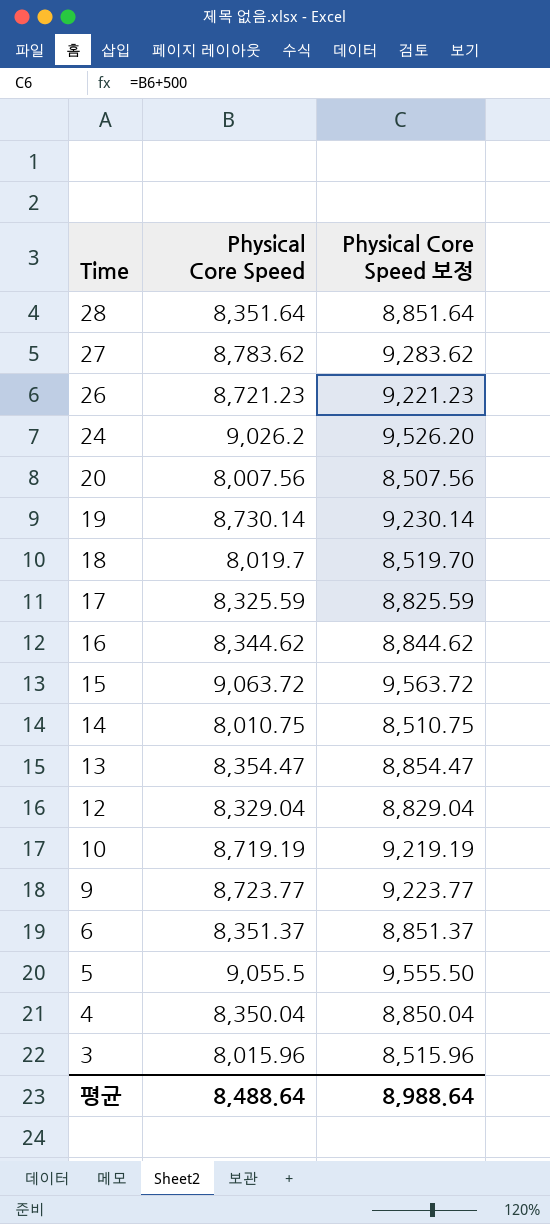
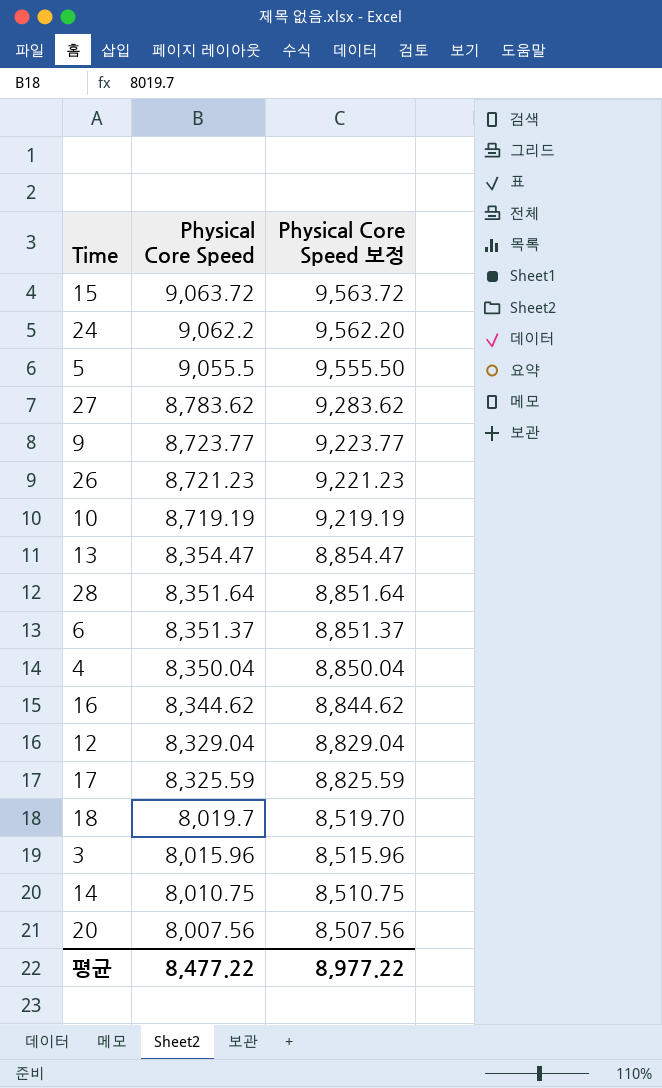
row order: Time descending -> Physical Core Speed descending
row 19: 8,730.14 | 9,230.14 -> none
24 | Physical Core Speed: 9,026.2 -> 9,062.2
24 | Physical Core Speed 보정: 9,526.20 -> 9,562.20
평균 | Physical Core Speed: 8,488.64 -> 8,477.22
평균 | Physical Core Speed 보정: 8,988.64 -> 8,977.22

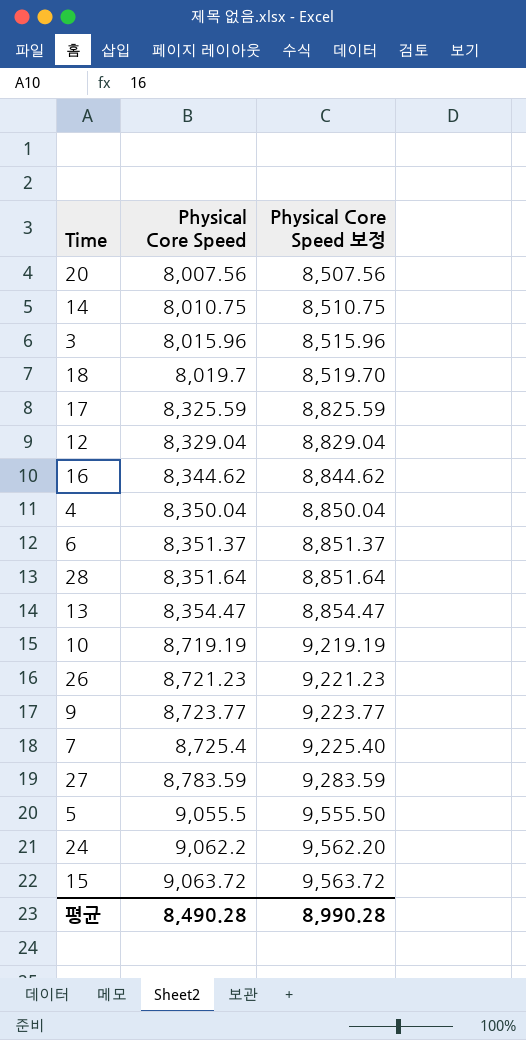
row order: Physical Core Speed descending -> Physical Core Speed ascending
row 7: none -> 8,725.4 | 9,225.40
27 | Physical Core Speed: 8,783.62 -> 8,783.59
27 | Physical Core Speed 보정: 9,283.62 -> 9,283.59
평균 | Physical Core Speed: 8,477.22 -> 8,490.28
평균 | Physical Core Speed 보정: 8,977.22 -> 8,990.28

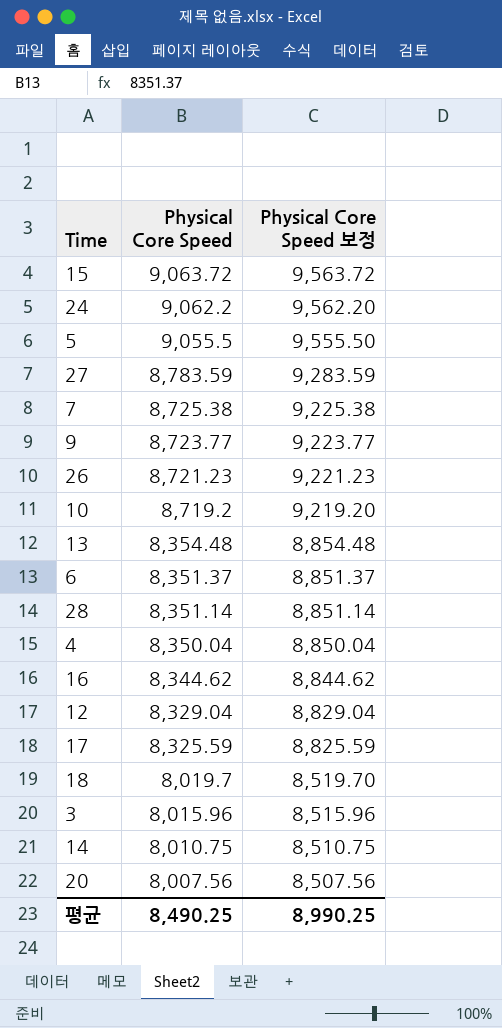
row order: Physical Core Speed ascending -> Physical Core Speed descending
7 | Physical Core Speed: 8,725.4 -> 8,725.38
7 | Physical Core Speed 보정: 9,225.40 -> 9,225.38
10 | Physical Core Speed: 8,719.19 -> 8,719.2
10 | Physical Core Speed 보정: 9,219.19 -> 9,219.20
13 | Physical Core Speed: 8,354.47 -> 8,354.48
13 | Physical Core Speed 보정: 8,854.47 -> 8,854.48
28 | Physical Core Speed: 8,351.64 -> 8,351.14
28 | Physical Core Speed 보정: 8,851.64 -> 8,851.14
평균 | Physical Core Speed: 8,490.28 -> 8,490.25
평균 | Physical Core Speed 보정: 8,990.28 -> 8,990.25

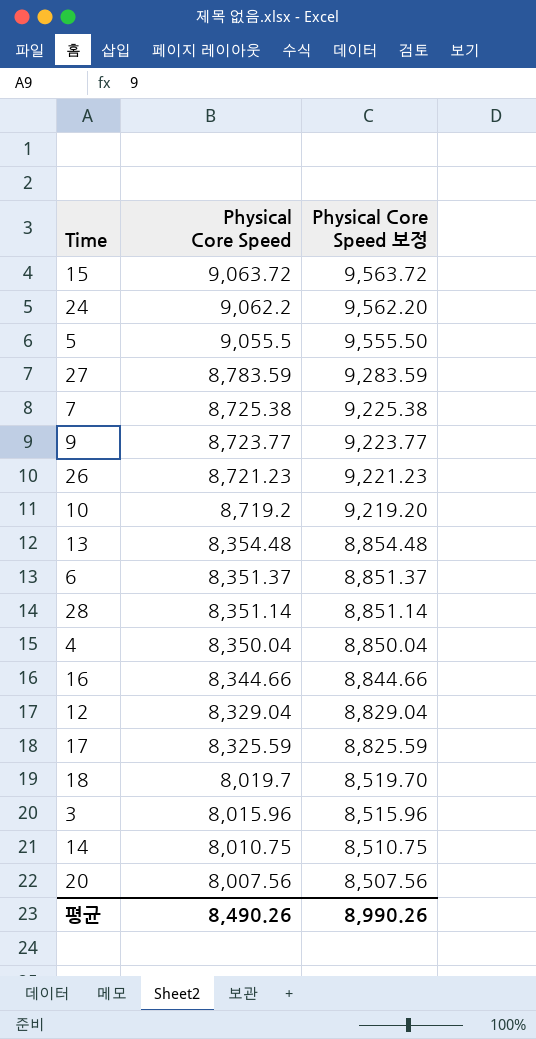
16 | Physical Core Speed: 8,344.62 -> 8,344.66
16 | Physical Core Speed 보정: 8,844.62 -> 8,844.66
평균 | Physical Core Speed: 8,490.25 -> 8,490.26
평균 | Physical Core Speed 보정: 8,990.25 -> 8,990.26

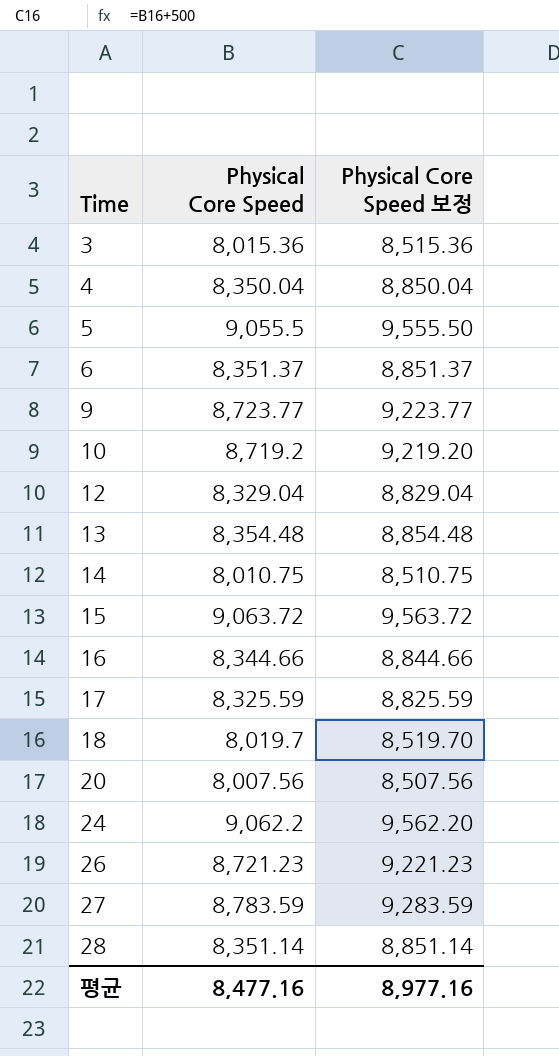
row order: Physical Core Speed descending -> Time ascending
row 7: 8,725.38 | 9,225.38 -> none
3 | Physical Core Speed: 8,015.96 -> 8,015.36
3 | Physical Core Speed 보정: 8,515.96 -> 8,515.36
평균 | Physical Core Speed: 8,490.26 -> 8,477.16
평균 | Physical Core Speed 보정: 8,990.26 -> 8,977.16

